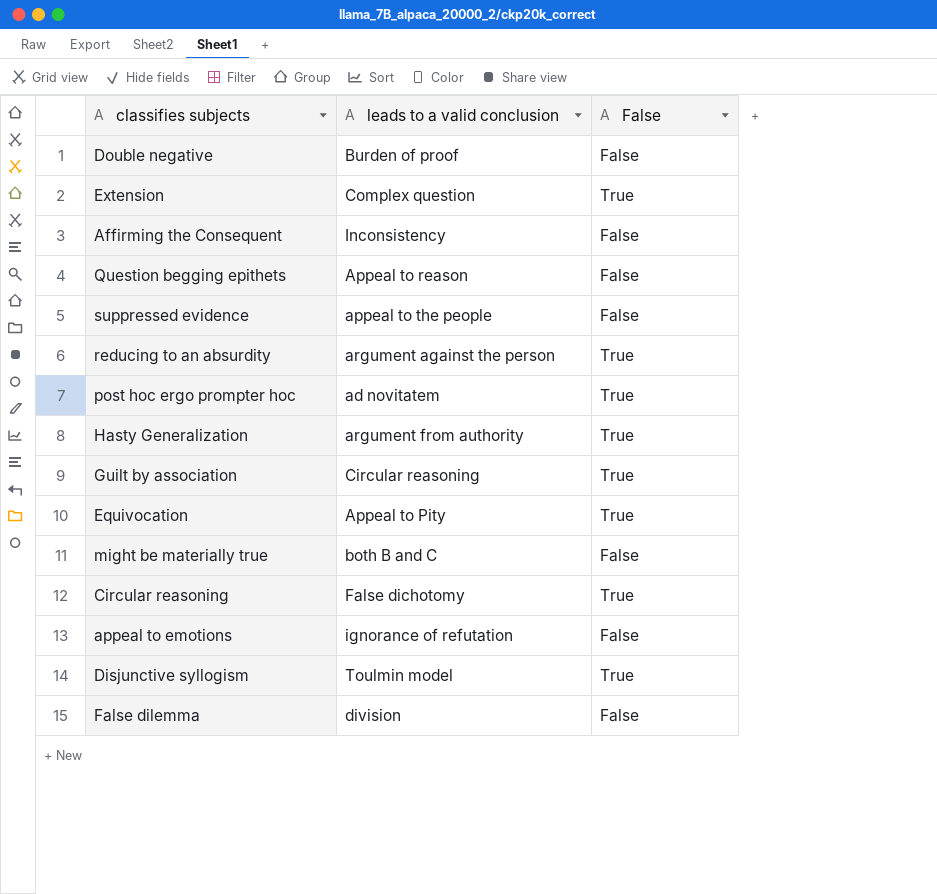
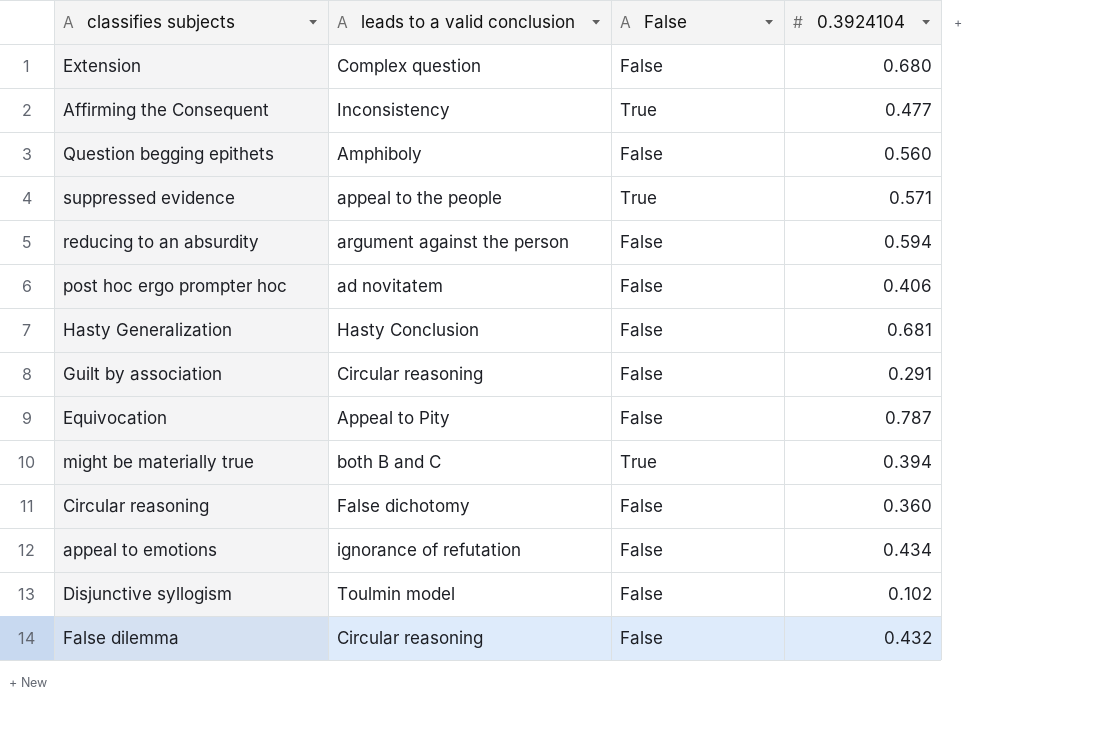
column 0.3924104 | position: none -> 4
row Double negative: Burden of proof | False -> none
Extension | False: True -> False
Affirming the Consequent | False: False -> True
Question begging epithets | leads to a valid conclusion: Appeal to reason -> Amphiboly
suppressed evidence | False: False -> True
reducing to an absurdity | False: True -> False
post hoc ergo prompter hoc | False: True -> False
Hasty Generalization | leads to a valid conclusion: argument from authority -> Hasty Conclusion
Hasty Generalization | False: True -> False
Guilt by association | False: True -> False
Equivocation | False: True -> False
might be materially true | False: False -> True
Circular reasoning | False: True -> False
Disjunctive syllogism | False: True -> False
False dilemma | leads to a valid conclusion: division -> Circular reasoning

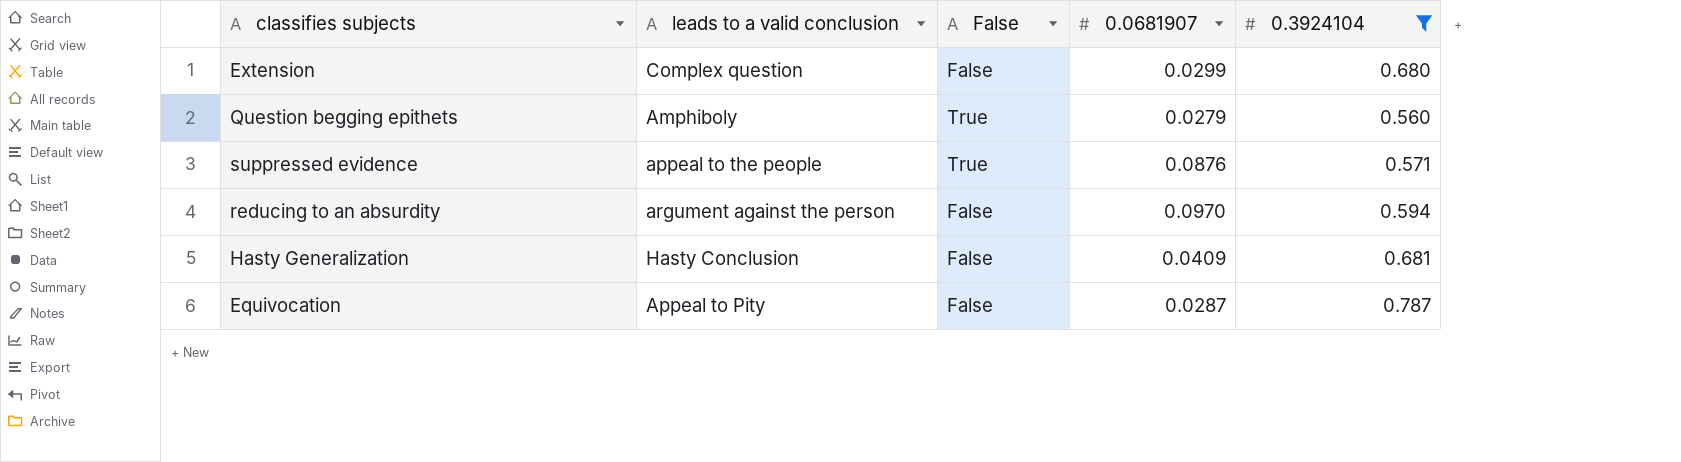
filter: none -> 0.3924104 >= 0.560
column 0.0681907 | position: none -> 4
Question begging epithets | False: False -> True

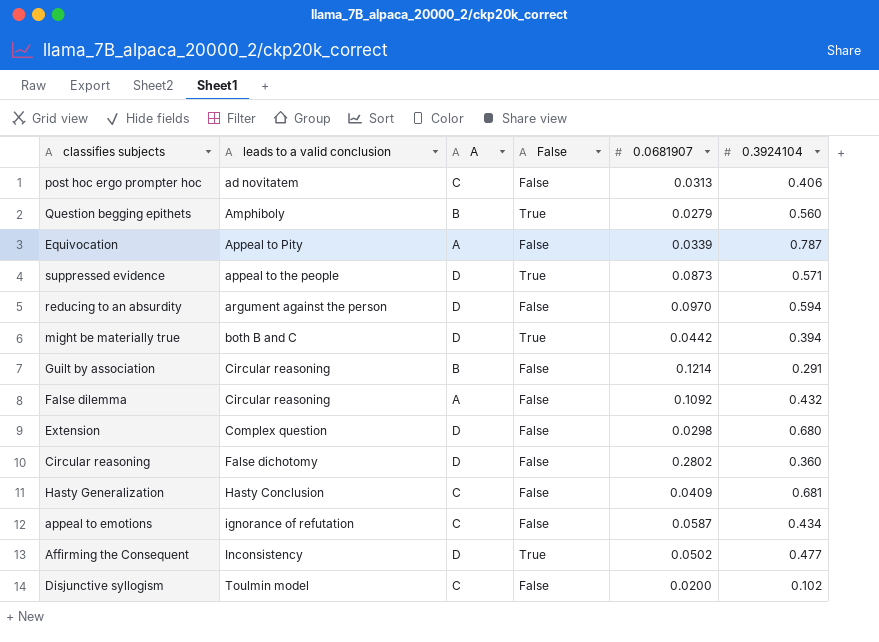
filter: 0.3924104 >= 0.560 -> none
row order: none -> leads to a valid conclusion ascending
column A | position: none -> 3
Equivocation | 0.0681907: 0.0287 -> 0.0339
suppressed evidence | 0.0681907: 0.0876 -> 0.0873
Extension | 0.0681907: 0.0299 -> 0.0298

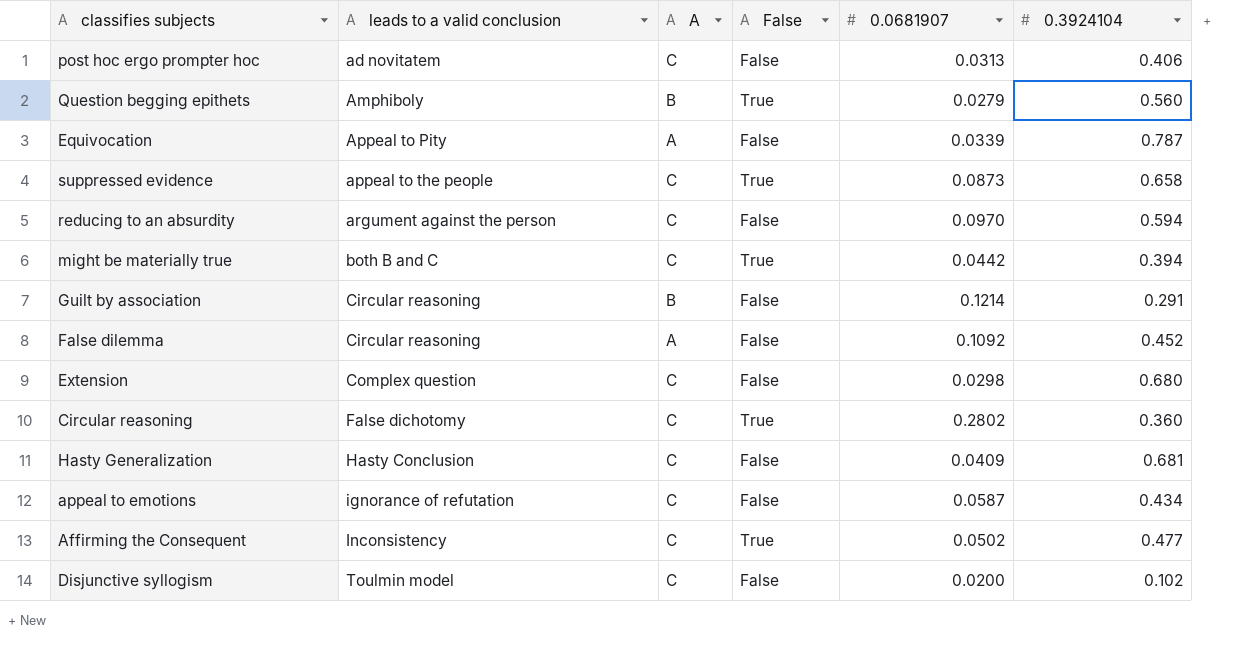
suppressed evidence | A: D -> C
suppressed evidence | 0.3924104: 0.571 -> 0.658
reducing to an absurdity | A: D -> C
might be materially true | A: D -> C
False dilemma | 0.3924104: 0.432 -> 0.452
Extension | A: D -> C
Circular reasoning | A: D -> C
Circular reasoning | False: False -> True
Affirming the Consequent | A: D -> C

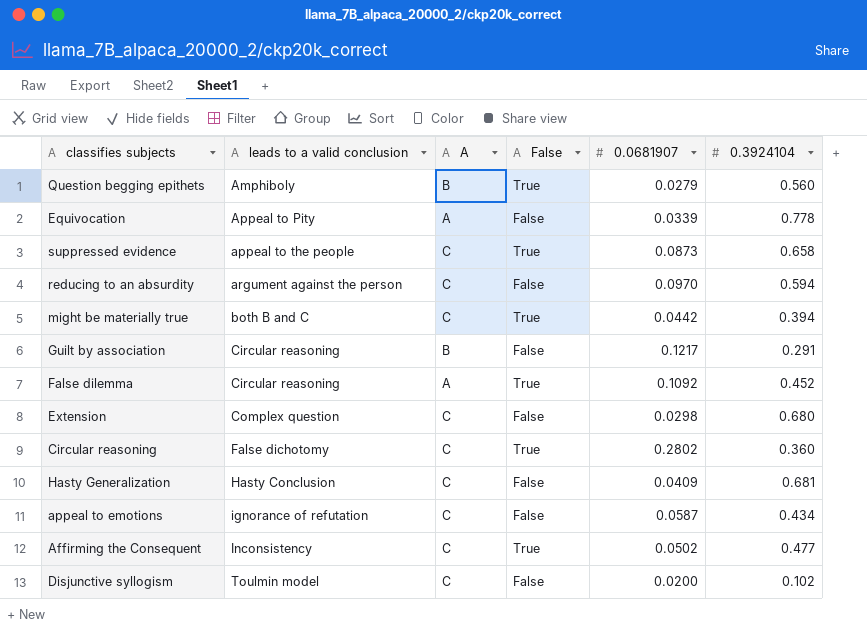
row post hoc ergo prompter hoc: ad novitatem | C | False | 0.0313 | 0.406 -> none
Equivocation | 0.3924104: 0.787 -> 0.778
Guilt by association | 0.0681907: 0.1214 -> 0.1217
False dilemma | False: False -> True

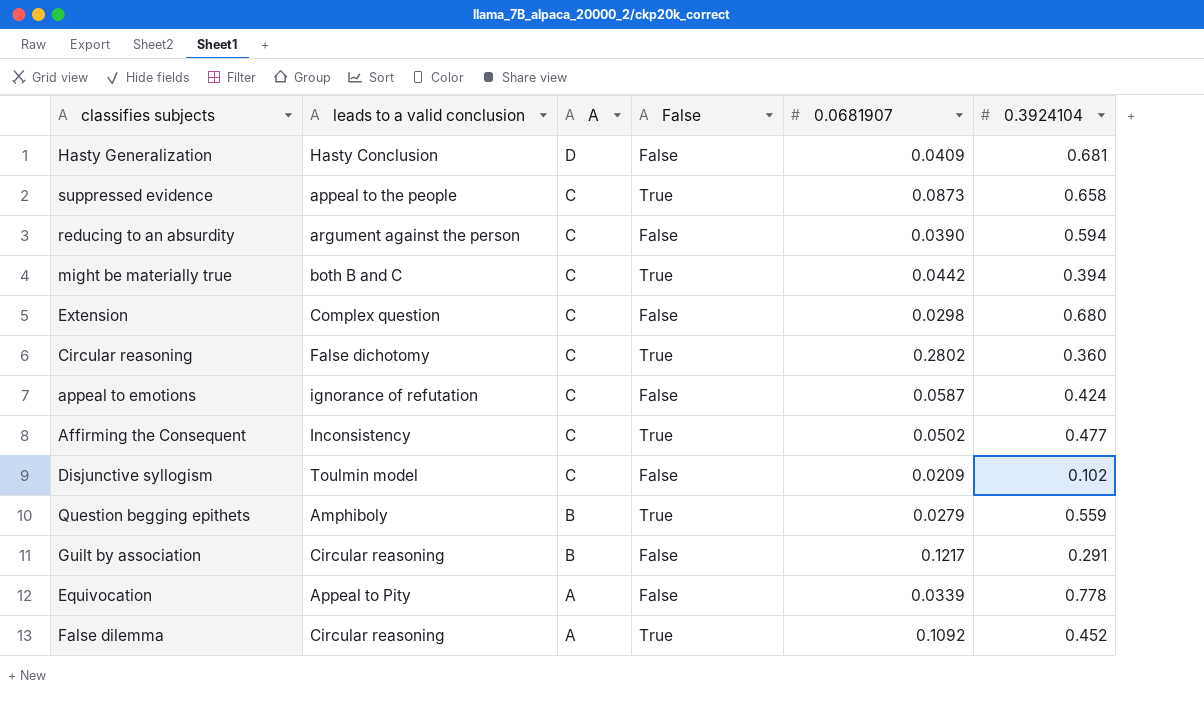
row order: leads to a valid conclusion ascending -> A descending
Hasty Generalization | A: C -> D
reducing to an absurdity | 0.0681907: 0.0970 -> 0.0390
appeal to emotions | 0.3924104: 0.434 -> 0.424
Disjunctive syllogism | 0.0681907: 0.0200 -> 0.0209
Question begging epithets | 0.3924104: 0.560 -> 0.559

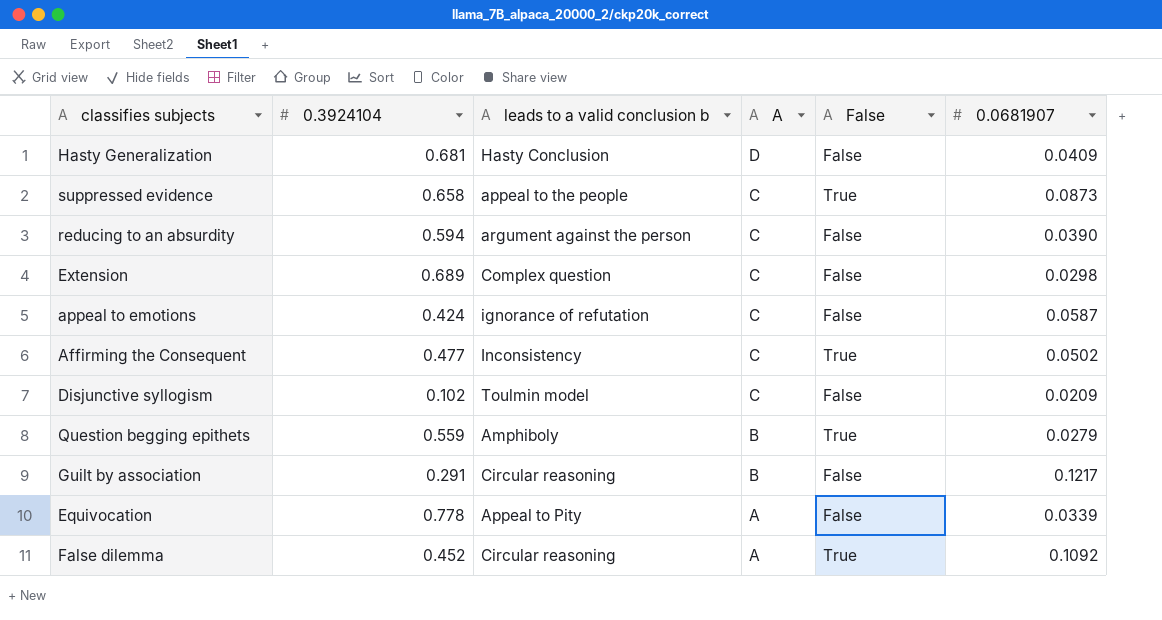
column 0.3924104 | position: 6 -> 2
column name: leads to a valid conclusion -> leads to a valid conclusion b
row might be materially true: both B and C | C | True | 0.0442 | 0.394 -> none
row Circular reasoning: False dichotomy | C | True | 0.2802 | 0.360 -> none
Extension | 0.3924104: 0.680 -> 0.689

